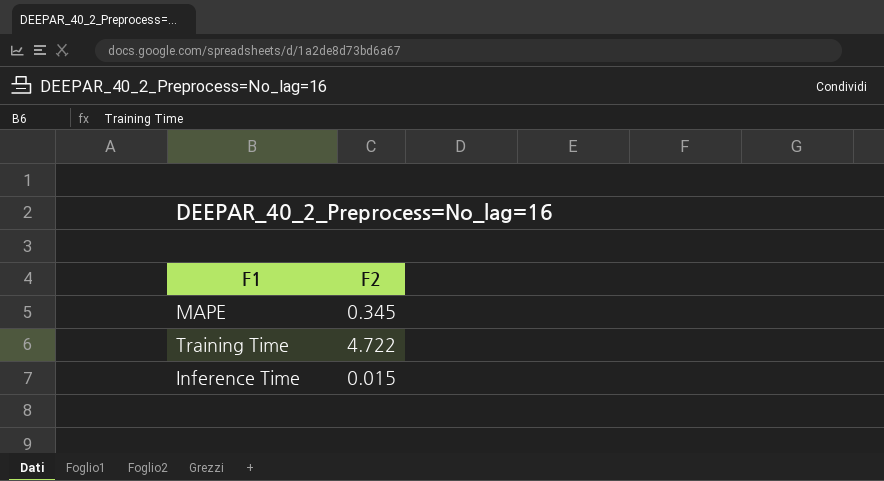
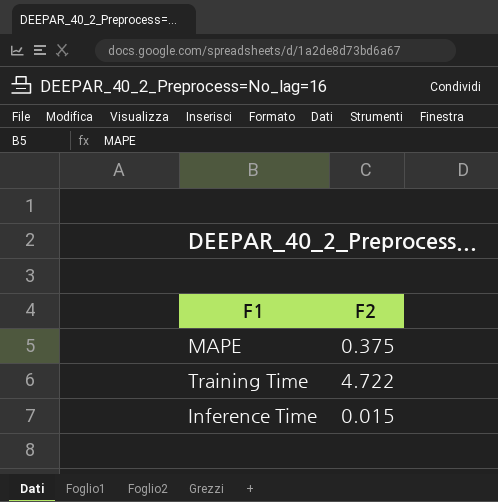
MAPE | F2: 0.345 -> 0.375

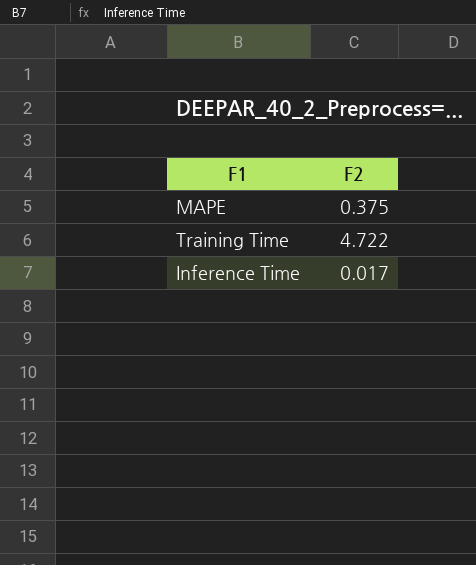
Inference Time | F2: 0.015 -> 0.017

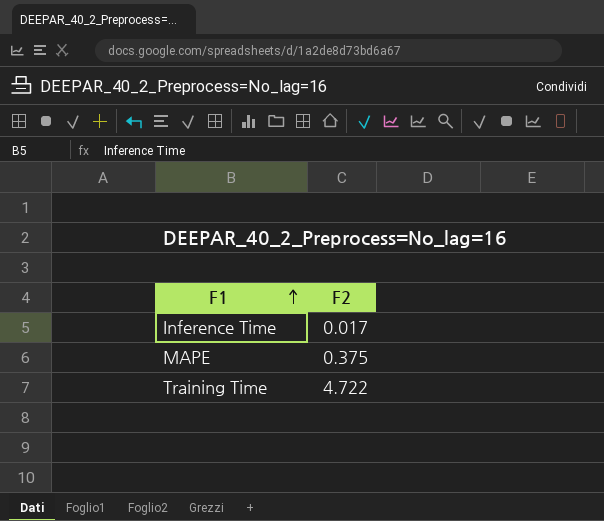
row order: none -> F1 ascending

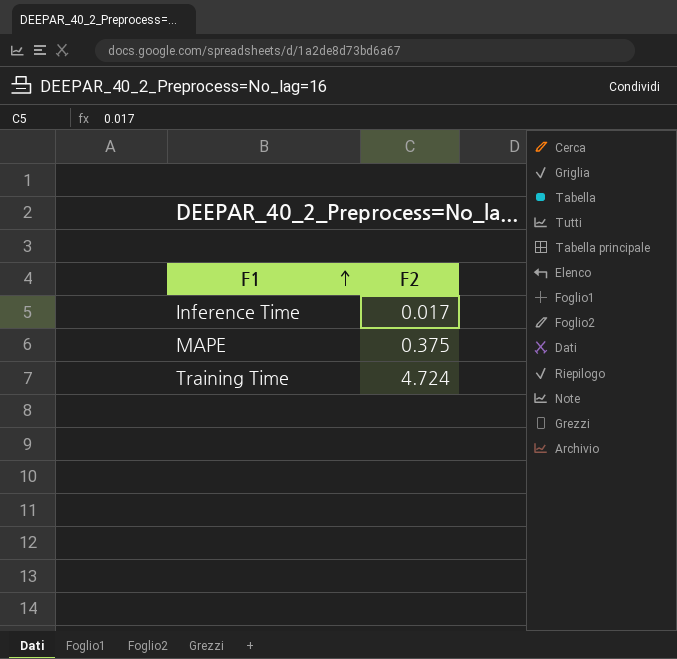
Training Time | F2: 4.722 -> 4.724

